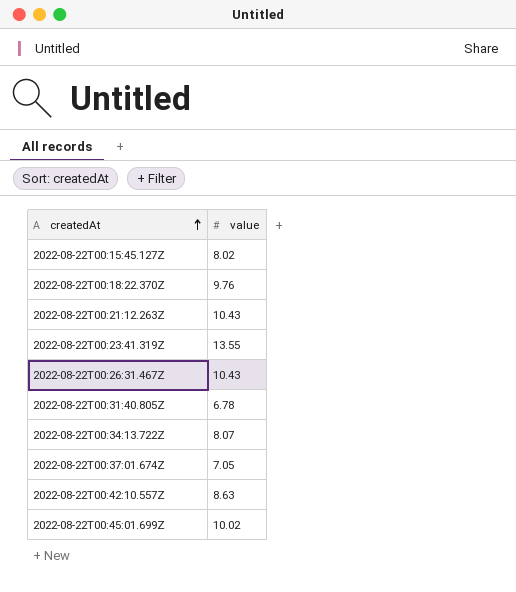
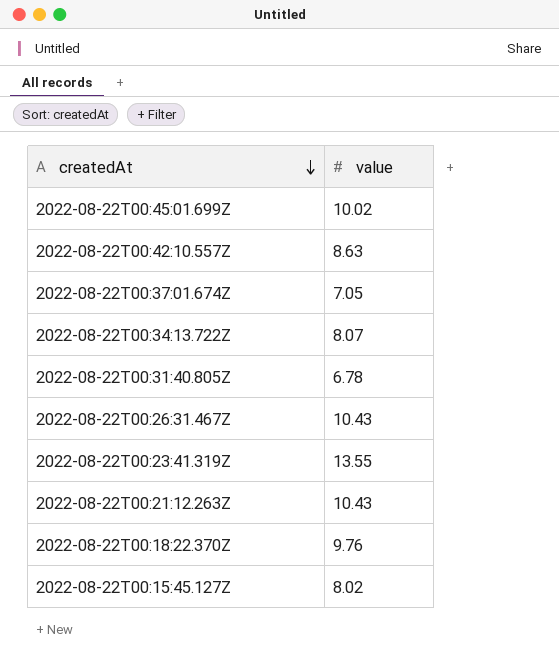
row order: createdAt ascending -> createdAt descending

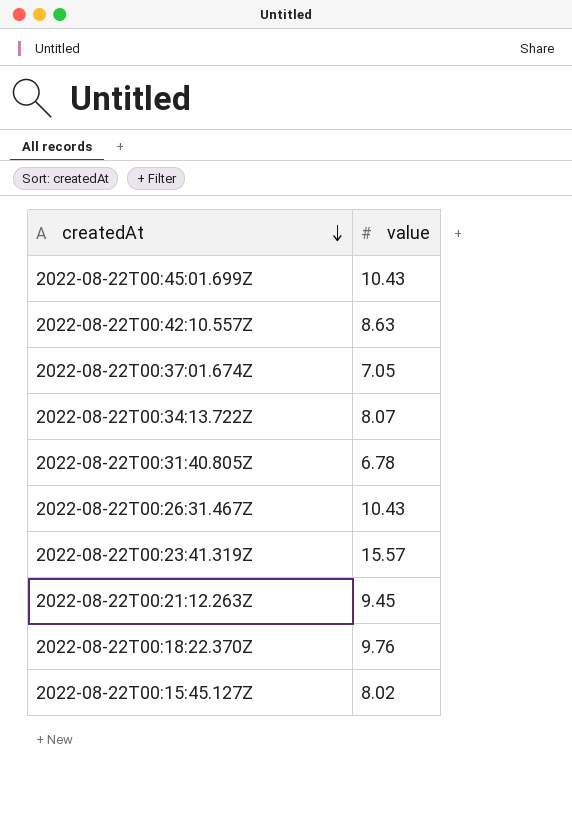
2022-08-22T00:45:01.699Z | value: 10.02 -> 10.43
2022-08-22T00:23:41.319Z | value: 13.55 -> 15.57
2022-08-22T00:21:12.263Z | value: 10.43 -> 9.45

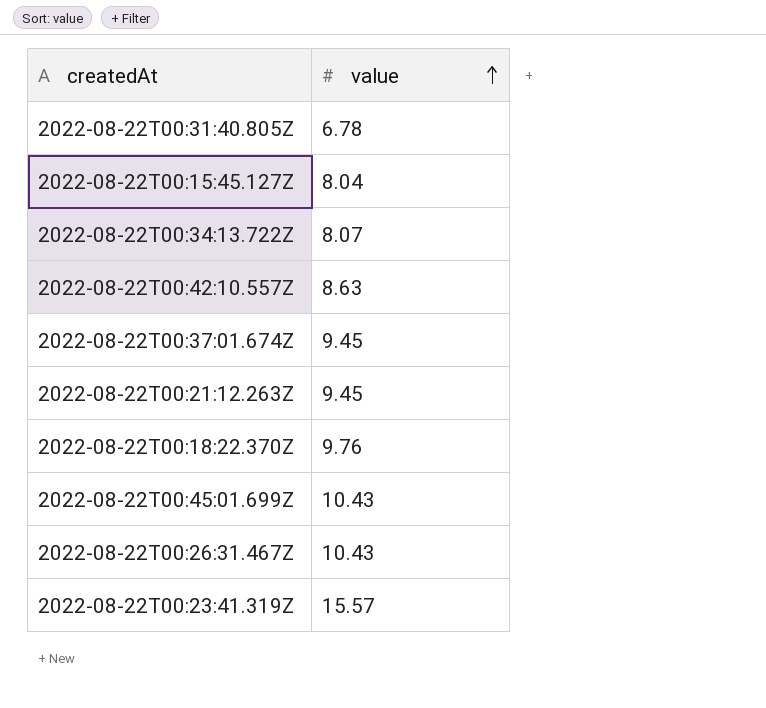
row order: createdAt descending -> value ascending
2022-08-22T00:15:45.127Z | value: 8.02 -> 8.04
2022-08-22T00:37:01.674Z | value: 7.05 -> 9.45

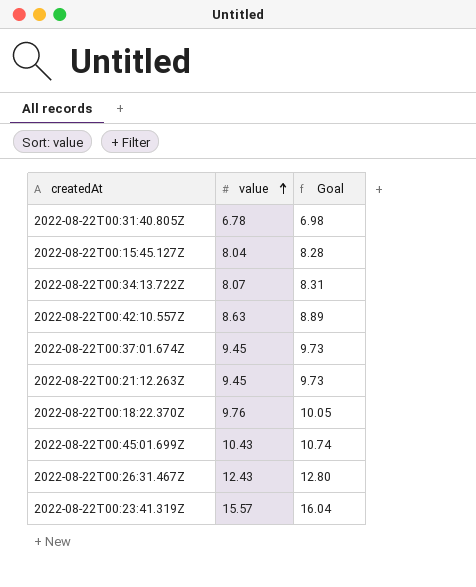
column Goal | formula: none -> [value] * 1.03
2022-08-22T00:26:31.467Z | value: 10.43 -> 12.43

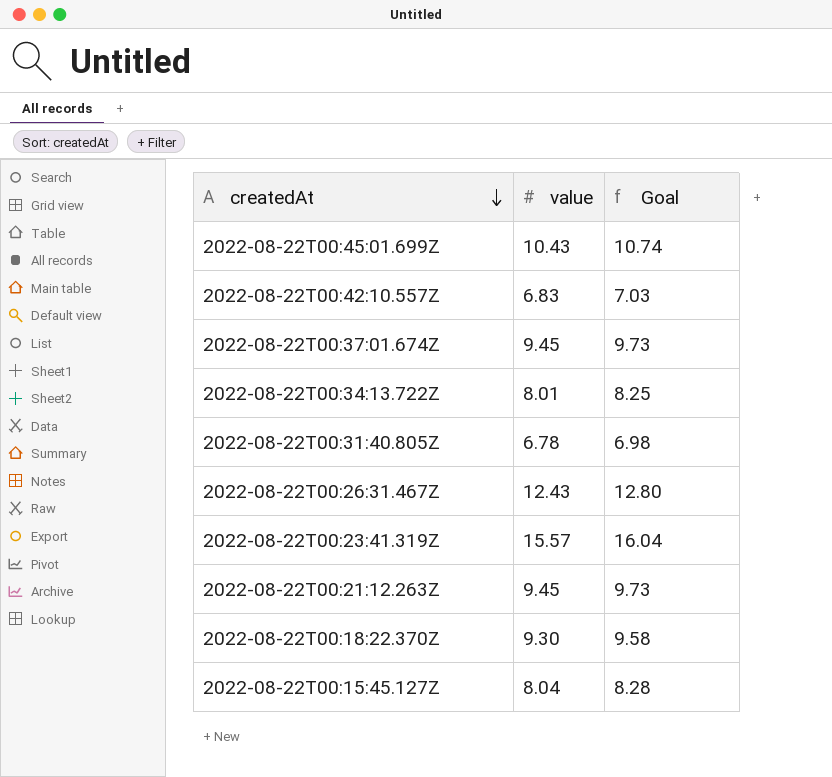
row order: value ascending -> createdAt descending
2022-08-22T00:42:10.557Z | value: 8.63 -> 6.83
2022-08-22T00:42:10.557Z | Goal: 8.89 -> 7.03
2022-08-22T00:34:13.722Z | value: 8.07 -> 8.01
2022-08-22T00:34:13.722Z | Goal: 8.31 -> 8.25
2022-08-22T00:18:22.370Z | value: 9.76 -> 9.30
2022-08-22T00:18:22.370Z | Goal: 10.05 -> 9.58

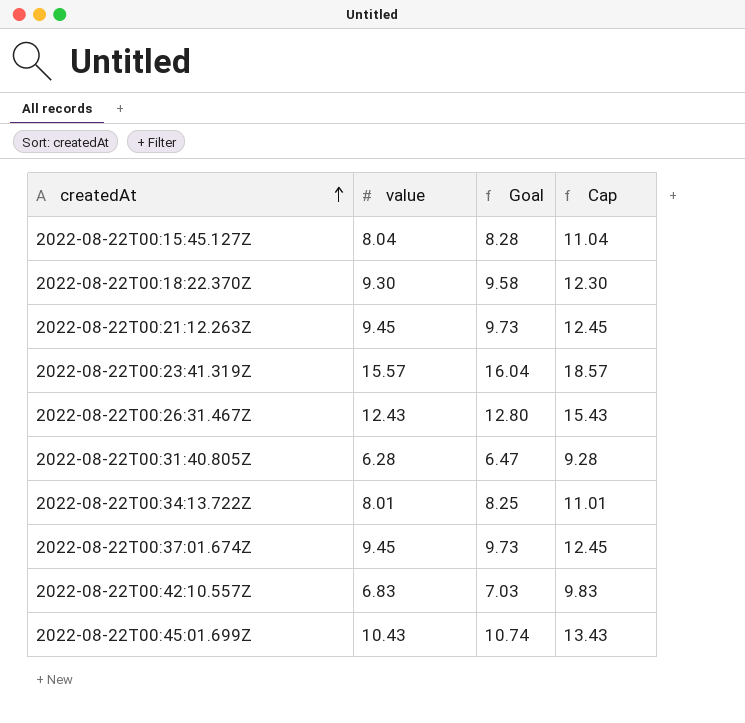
row order: createdAt descending -> createdAt ascending
column Cap | formula: none -> [value] + 3
2022-08-22T00:31:40.805Z | value: 6.78 -> 6.28
2022-08-22T00:31:40.805Z | Goal: 6.98 -> 6.47

